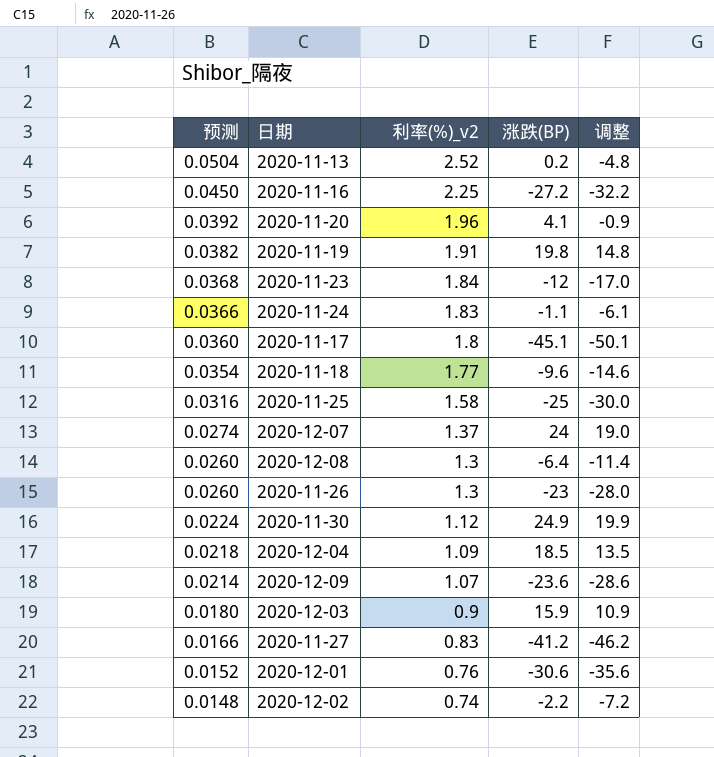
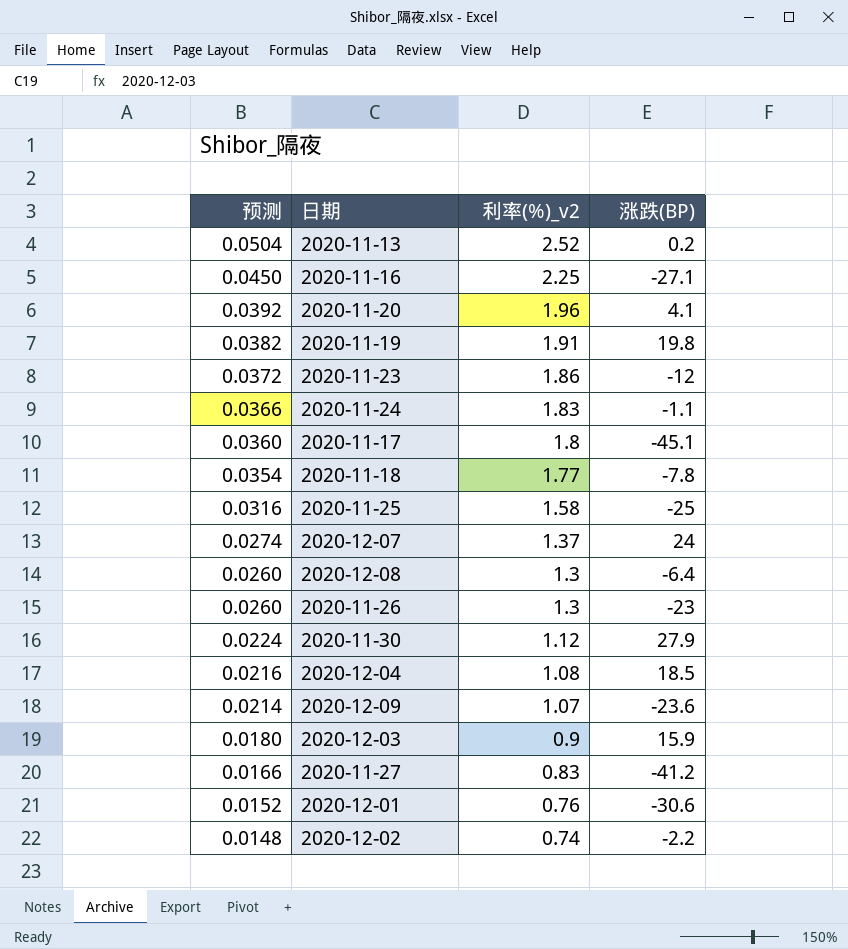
column 调整 | formula: [涨跌(BP)] - 5 -> none
2020-11-16 | 涨跌(BP): -27.2 -> -27.1
2020-11-23 | 预测: 0.0368 -> 0.0372
2020-11-23 | 利率(%)_v2: 1.84 -> 1.86
2020-11-18 | 涨跌(BP): -9.6 -> -7.8
2020-11-30 | 涨跌(BP): 24.9 -> 27.9
2020-12-04 | 预测: 0.0218 -> 0.0216
2020-12-04 | 利率(%)_v2: 1.09 -> 1.08

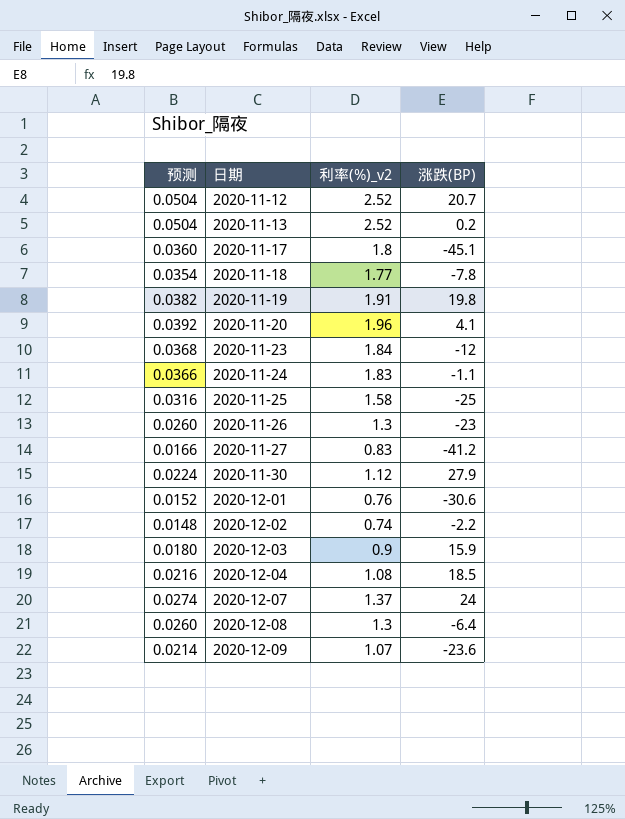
row order: 预测 descending -> 日期 ascending
row 2020-11-16: 0.0450 | 2.25 | -27.1 -> none
row 2020-11-12: none -> 0.0504 | 2.52 | 20.7
2020-11-23 | 预测: 0.0372 -> 0.0368
2020-11-23 | 利率(%)_v2: 1.86 -> 1.84

